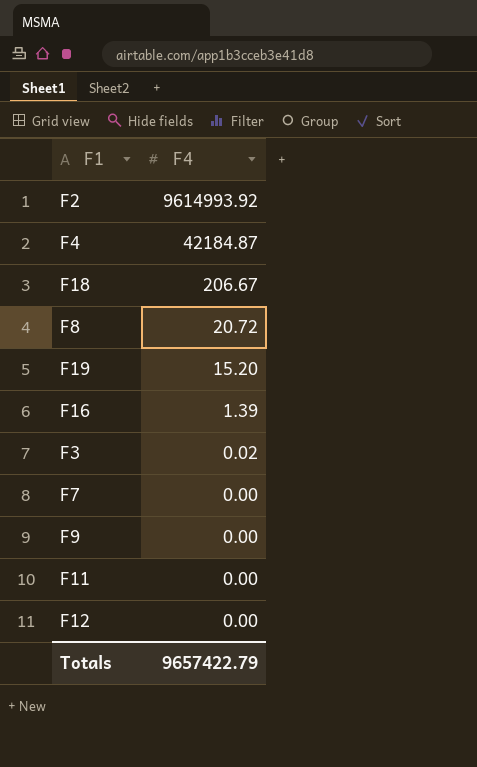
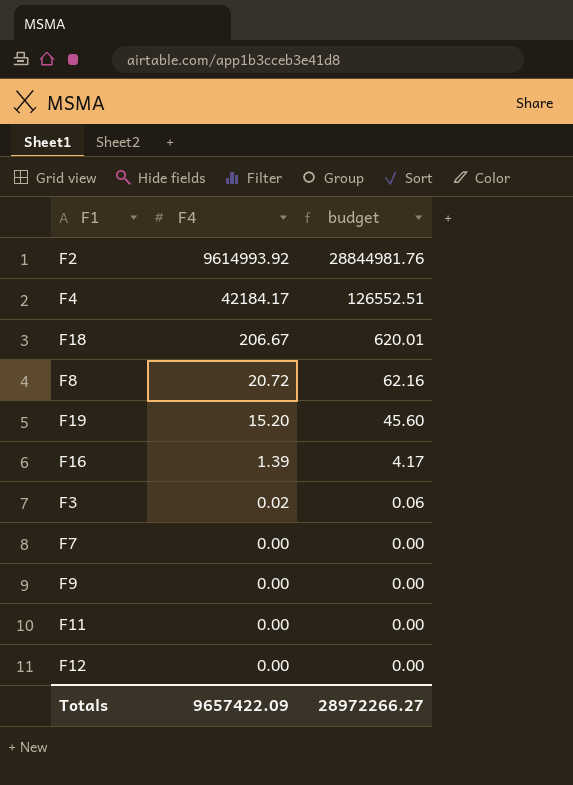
column budget | formula: none -> [F4] * 3
F4 | F4: 42184.87 -> 42184.17
Totals | F4: 9657422.79 -> 9657422.09

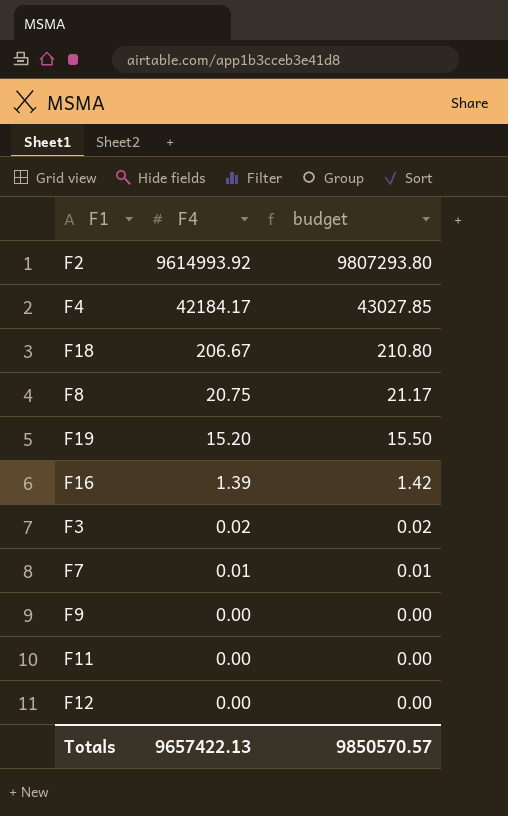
column budget | formula: [F4] * 3 -> [F4] * 1.02
F8 | F4: 20.72 -> 20.75
F7 | F4: 0.00 -> 0.01
Totals | F4: 9657422.09 -> 9657422.13
Totals | budget: 28972266.27 -> 9850570.57

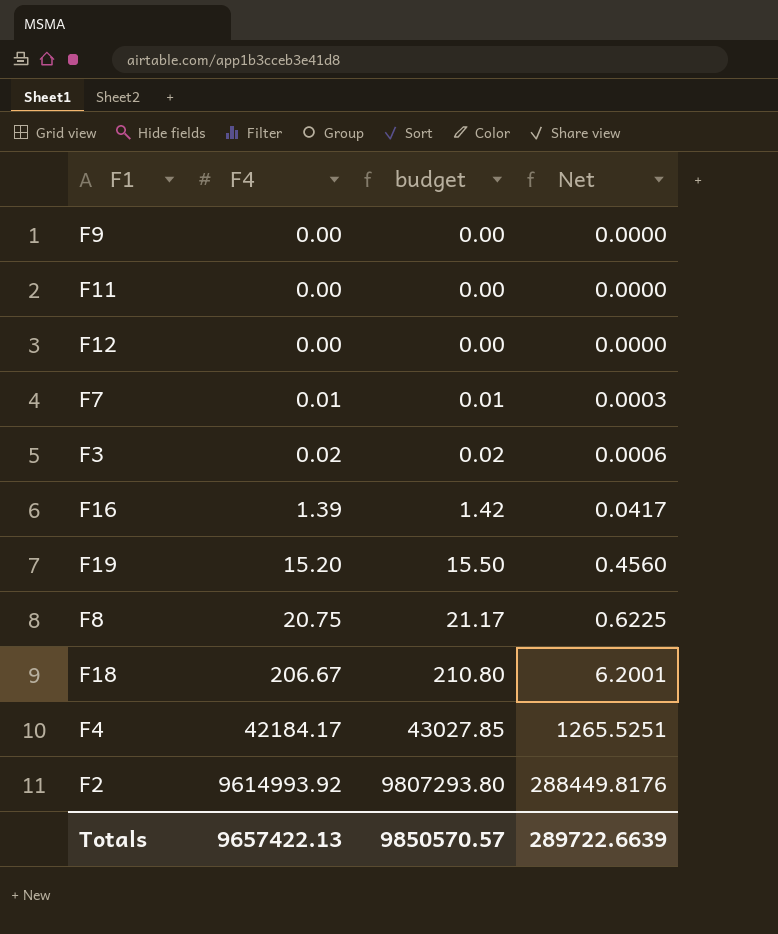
row order: F4 descending -> F4 ascending
column Net | formula: none -> [F4] * 0.03

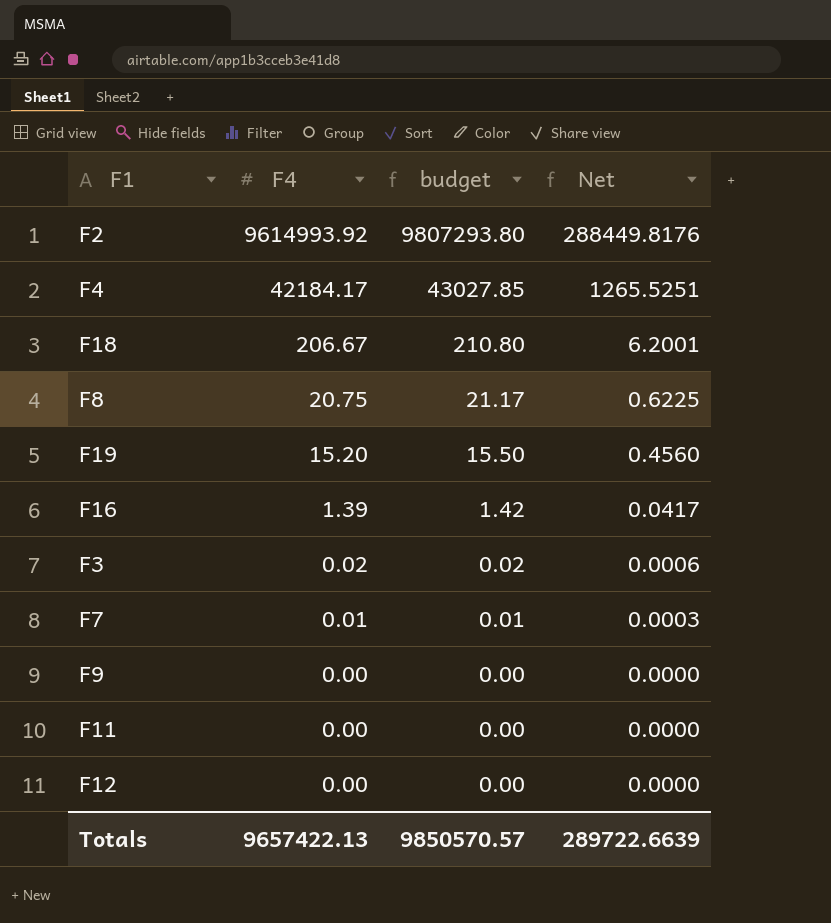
row order: F4 ascending -> F4 descending

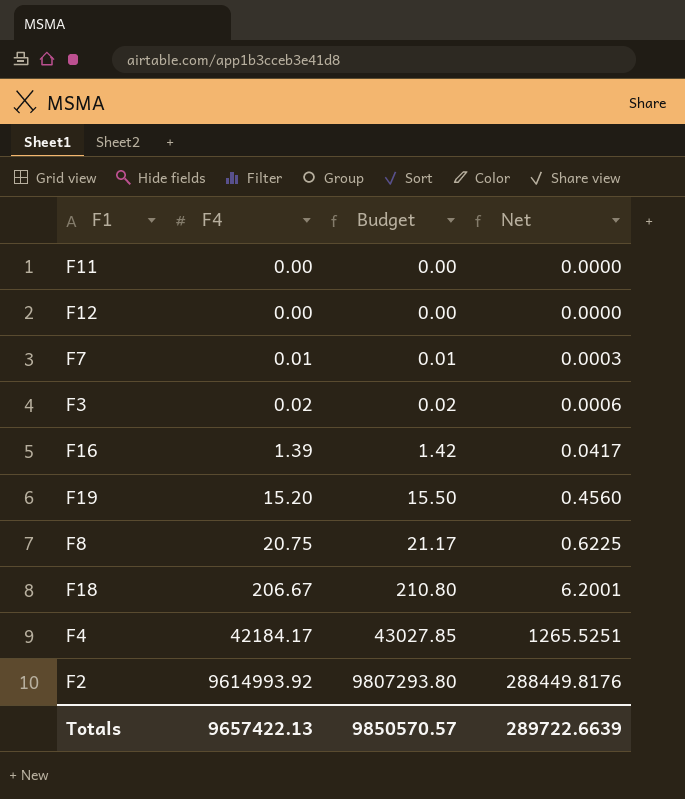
row order: F4 descending -> F4 ascending
column name: budget -> Budget
row F9: 0.00 | 0.00 | 0.0000 -> none

